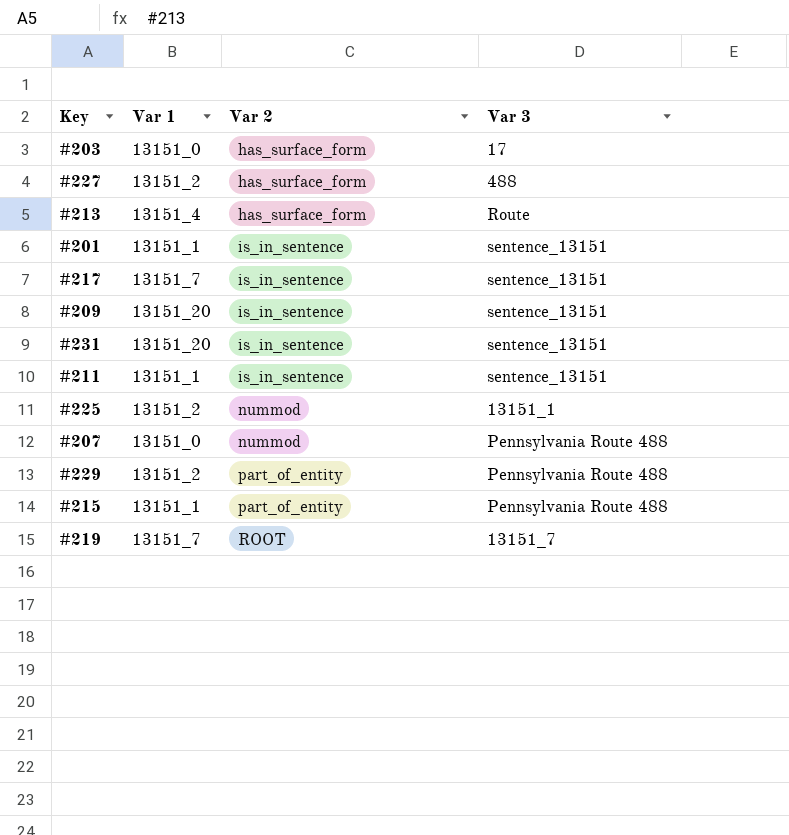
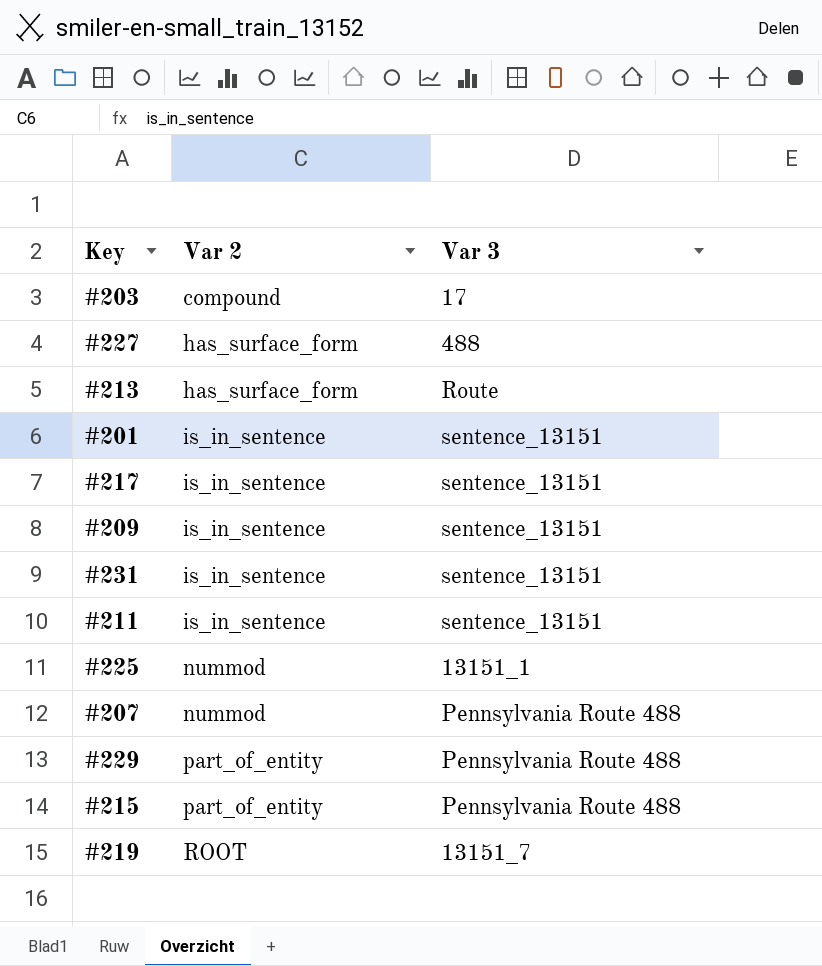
column Var 1 | position: 2 -> none
#203 | Var 2: has_surface_form -> compound

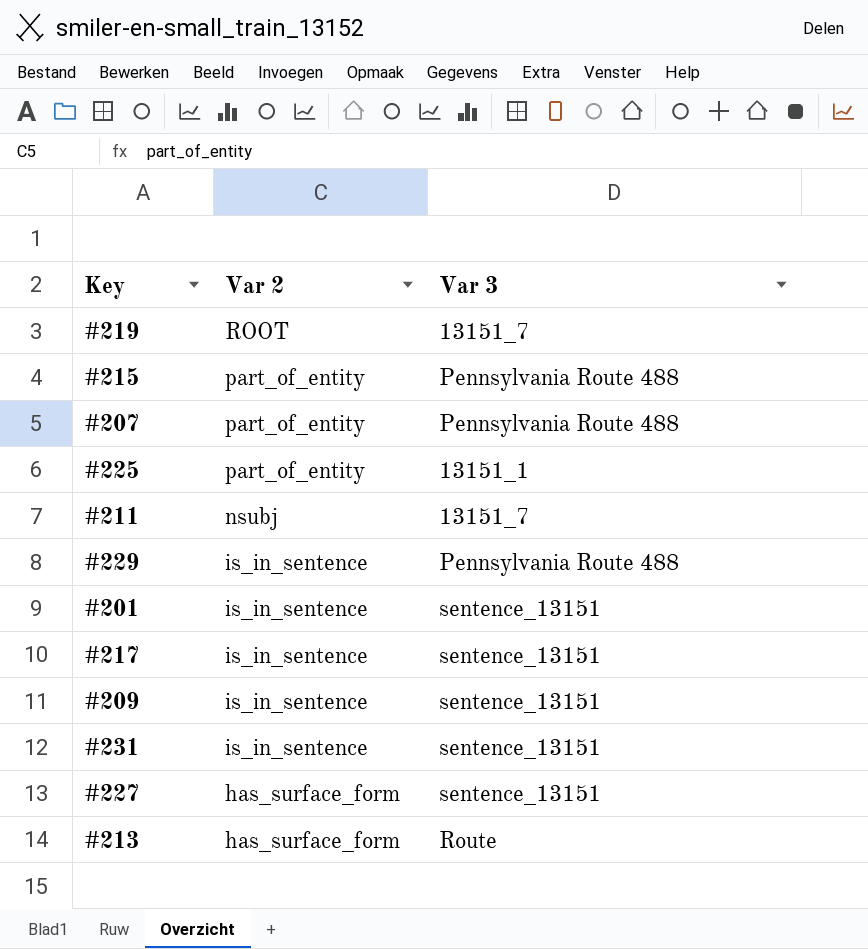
row order: Var 2 ascending -> Var 2 descending
row #203: compound | 17 -> none
#207 | Var 2: nummod -> part_of_entity
#225 | Var 2: nummod -> part_of_entity
#211 | Var 2: is_in_sentence -> nsubj
#211 | Var 3: sentence_13151 -> 13151_7
#229 | Var 2: part_of_entity -> is_in_sentence
#227 | Var 3: 488 -> sentence_13151

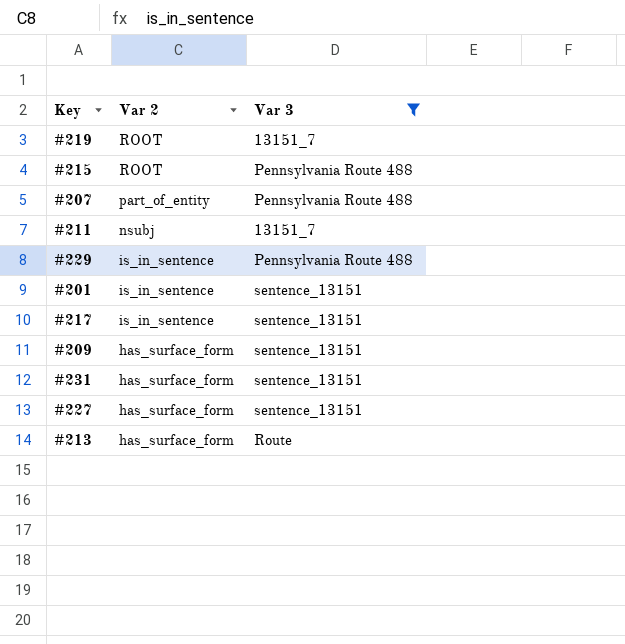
filter: none -> Var 3 != 13151_1
#215 | Var 2: part_of_entity -> ROOT
#209 | Var 2: is_in_sentence -> has_surface_form
#231 | Var 2: is_in_sentence -> has_surface_form

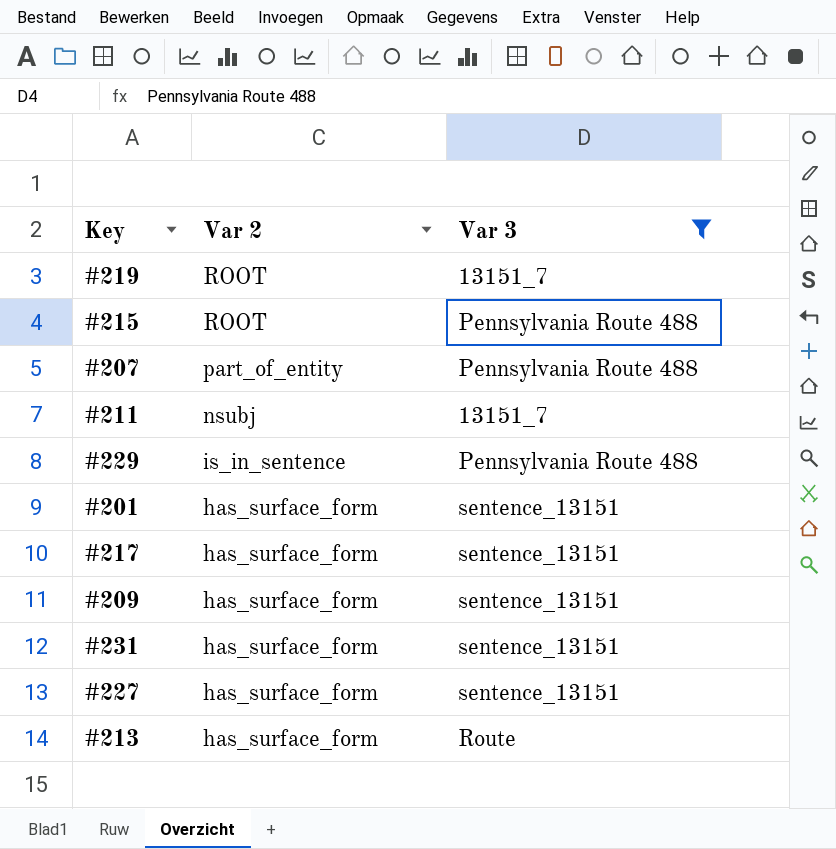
#201 | Var 2: is_in_sentence -> has_surface_form
#217 | Var 2: is_in_sentence -> has_surface_form

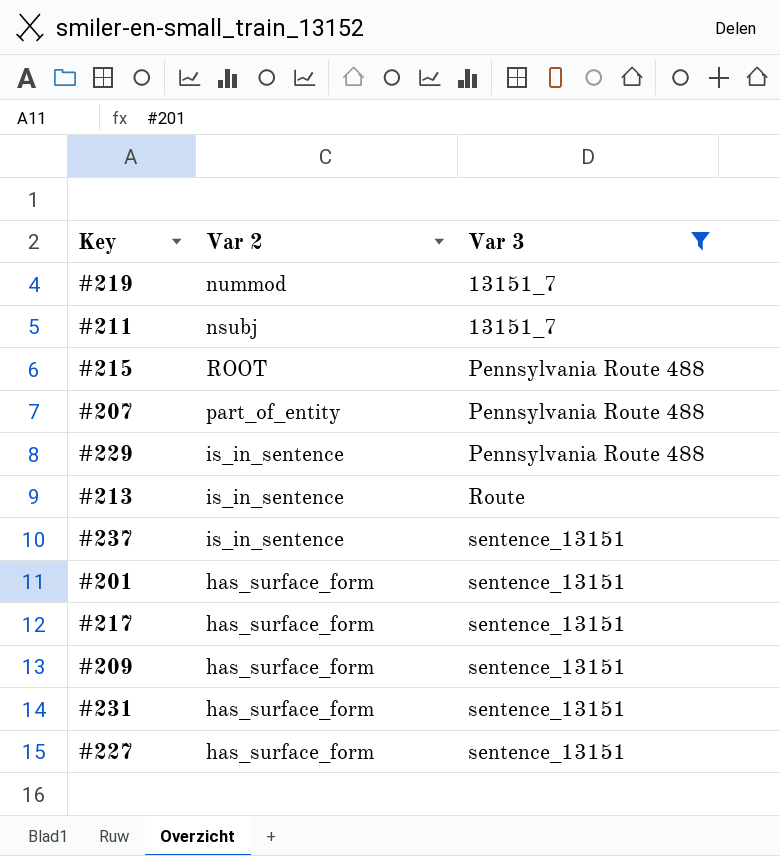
row order: Var 2 descending -> Var 3 ascending
#219 | Var 2: ROOT -> nummod
#213 | Var 2: has_surface_form -> is_in_sentence
row #237: none -> is_in_sentence | sentence_13151

